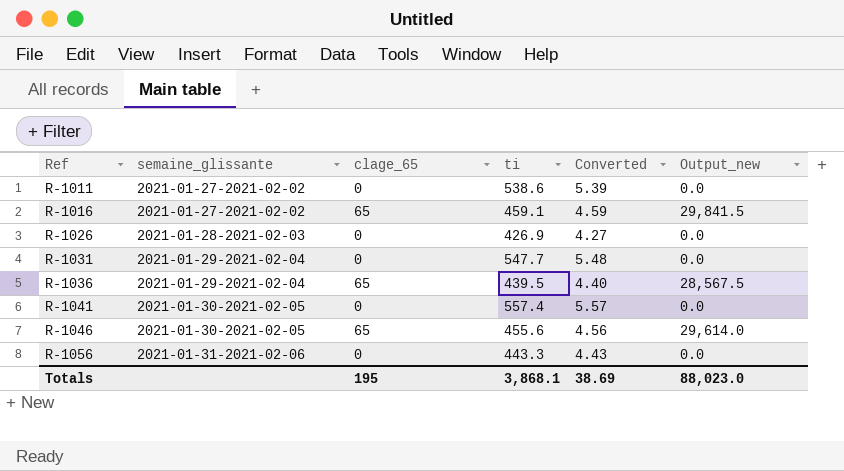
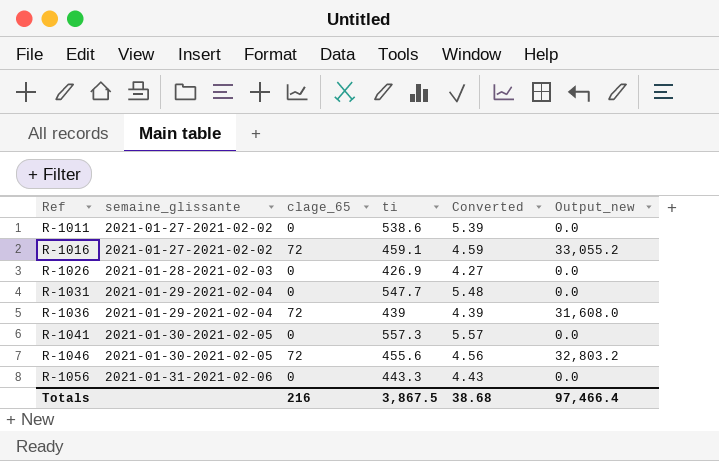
R-1016 | clage_65: 65 -> 72
R-1016 | Output_new: 29,841.5 -> 33,055.2
R-1036 | clage_65: 65 -> 72
R-1036 | ti: 439.5 -> 439
R-1036 | Converted: 4.40 -> 4.39
R-1036 | Output_new: 28,567.5 -> 31,608.0
R-1041 | ti: 557.4 -> 557.3
R-1046 | clage_65: 65 -> 72
R-1046 | Output_new: 29,614.0 -> 32,803.2
Totals | clage_65: 195 -> 216
Totals | ti: 3,868.1 -> 3,867.5
Totals | Converted: 38.69 -> 38.68
Totals | Output_new: 88,023.0 -> 97,466.4

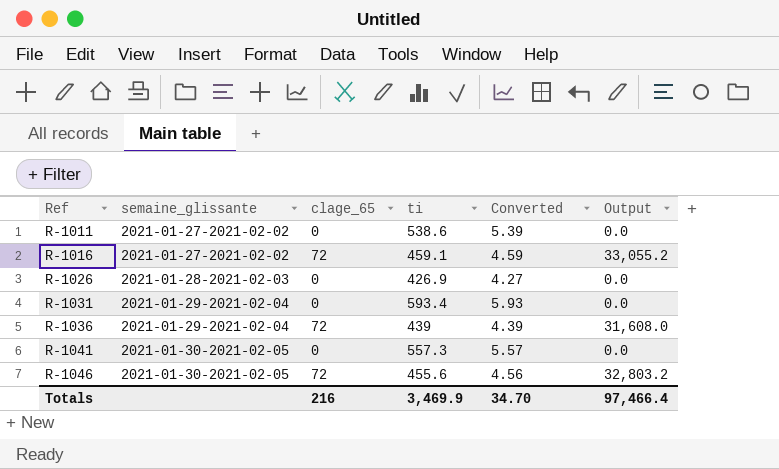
column name: Output_new -> Output
row R-1056: 2021-01-31-2021-02-06 | 0 | 443.3 | 4.43 | 0.0 -> none
R-1031 | ti: 547.7 -> 593.4
R-1031 | Converted: 5.48 -> 5.93
Totals | ti: 3,867.5 -> 3,469.9
Totals | Converted: 38.68 -> 34.70

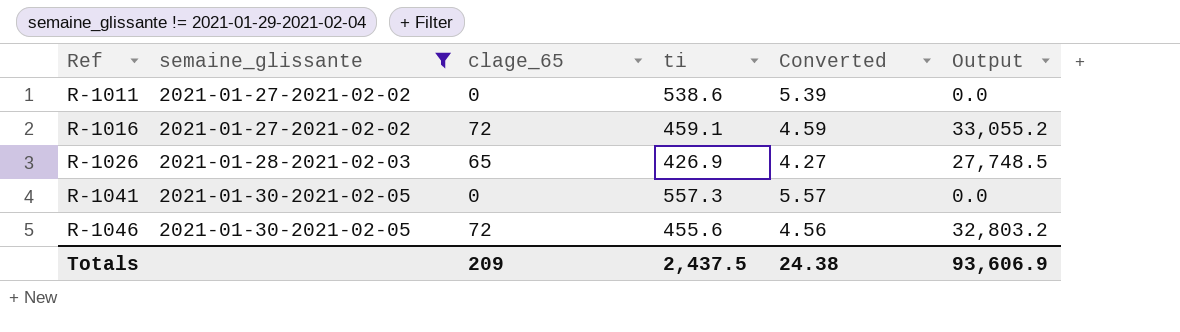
filter: none -> semaine_glissante != 2021-01-29-2021-02-04
R-1026 | clage_65: 0 -> 65
R-1026 | Output: 0.0 -> 27,748.5
Totals | clage_65: 216 -> 209
Totals | ti: 3,469.9 -> 2,437.5
Totals | Converted: 34.70 -> 24.38
Totals | Output: 97,466.4 -> 93,606.9

